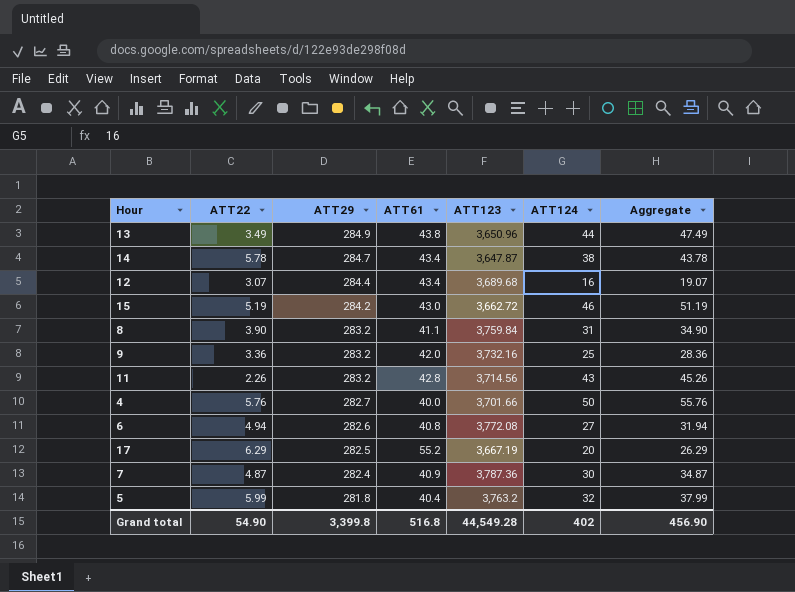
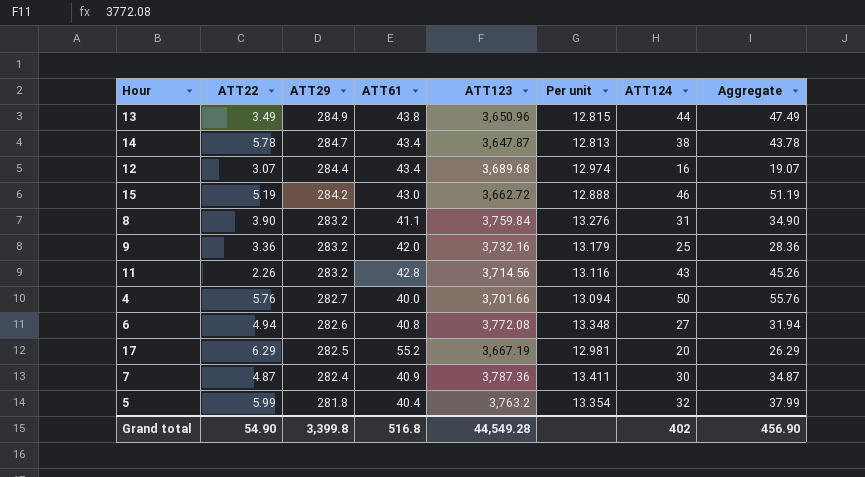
column Per unit | formula: none -> [ATT123] / [ATT29]

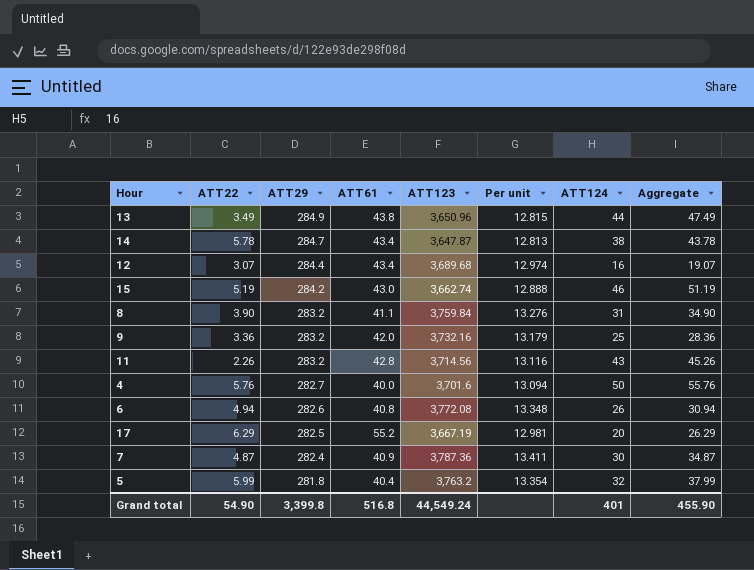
15 | ATT123: 3,662.72 -> 3,662.74
4 | ATT123: 3,701.66 -> 3,701.6
6 | ATT124: 27 -> 26
6 | Aggregate: 31.94 -> 30.94
Grand total | ATT123: 44,549.28 -> 44,549.24
Grand total | ATT124: 402 -> 401
Grand total | Aggregate: 456.90 -> 455.90

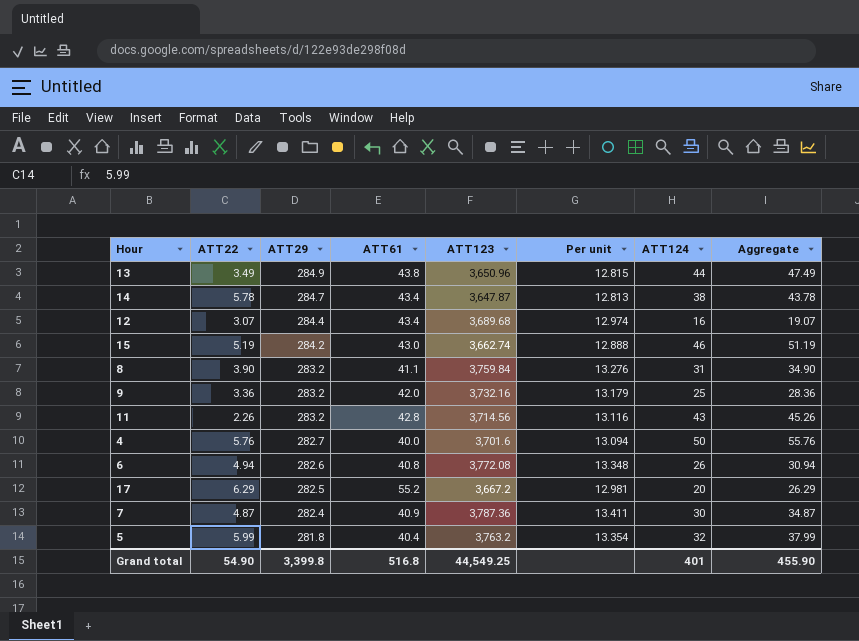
17 | ATT123: 3,667.19 -> 3,667.2
Grand total | ATT123: 44,549.24 -> 44,549.25

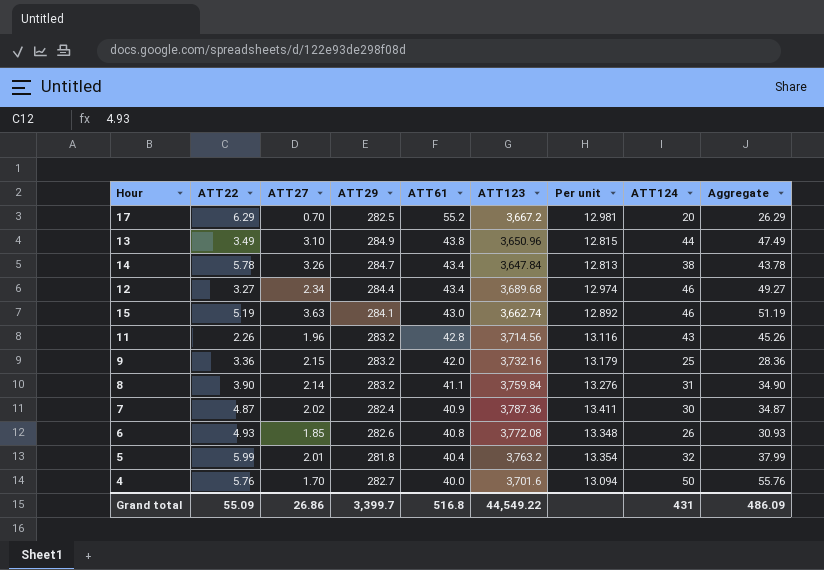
row order: ATT29 descending -> ATT61 descending
column ATT27 | position: none -> 3
14 | ATT123: 3,647.87 -> 3,647.84
12 | ATT22: 3.07 -> 3.27
12 | ATT124: 16 -> 46
12 | Aggregate: 19.07 -> 49.27
15 | ATT29: 284.2 -> 284.1
15 | Per unit: 12.888 -> 12.892
6 | ATT22: 4.94 -> 4.93
6 | Aggregate: 30.94 -> 30.93
Grand total | ATT22: 54.90 -> 55.09
Grand total | ATT29: 3,399.8 -> 3,399.7
Grand total | ATT123: 44,549.25 -> 44,549.22
Grand total | ATT124: 401 -> 431
Grand total | Aggregate: 455.90 -> 486.09

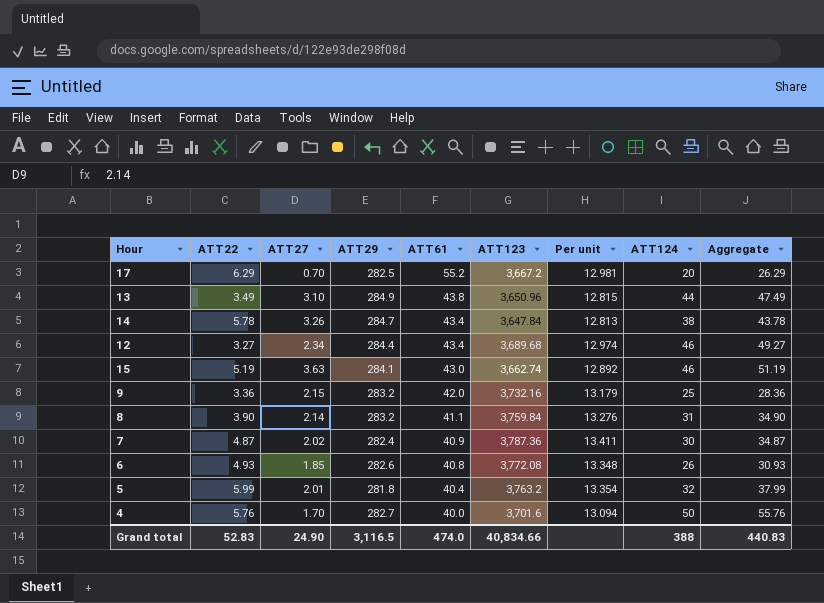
row 11: 2.26 | 1.96 | 283.2 | 42.8 | 3,714.56 | 13.116 | 43 | 45.26 -> none
Grand total | ATT22: 55.09 -> 52.83
Grand total | ATT27: 26.86 -> 24.90
Grand total | ATT29: 3,399.7 -> 3,116.5
Grand total | ATT61: 516.8 -> 474.0
Grand total | ATT123: 44,549.22 -> 40,834.66
Grand total | ATT124: 431 -> 388
Grand total | Aggregate: 486.09 -> 440.83

